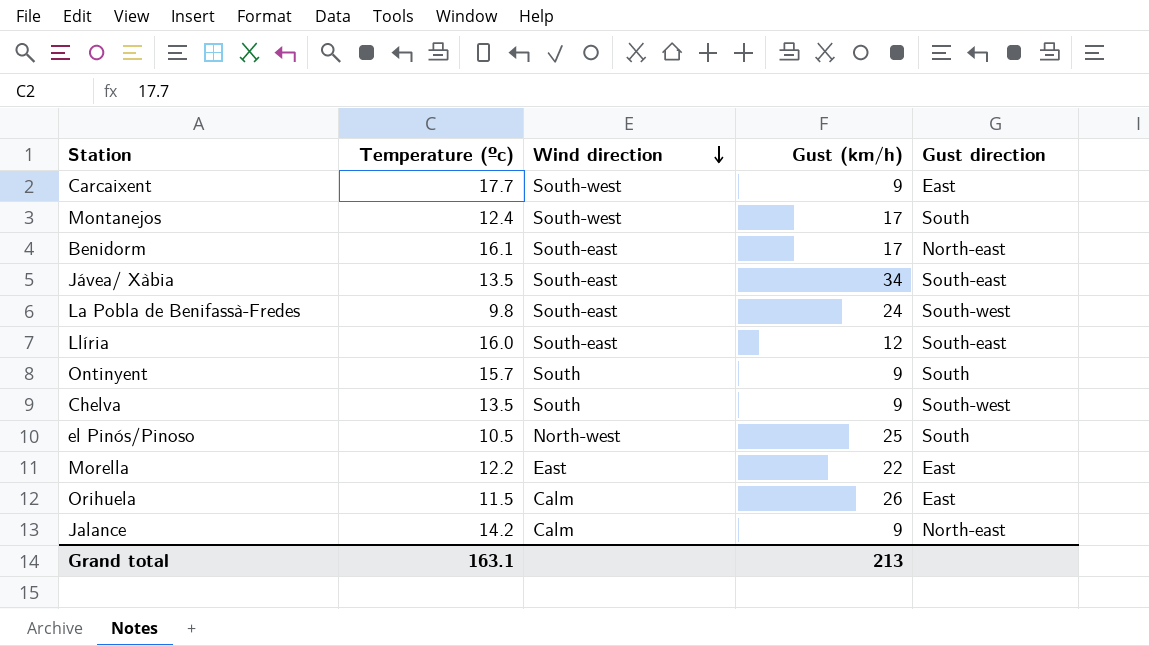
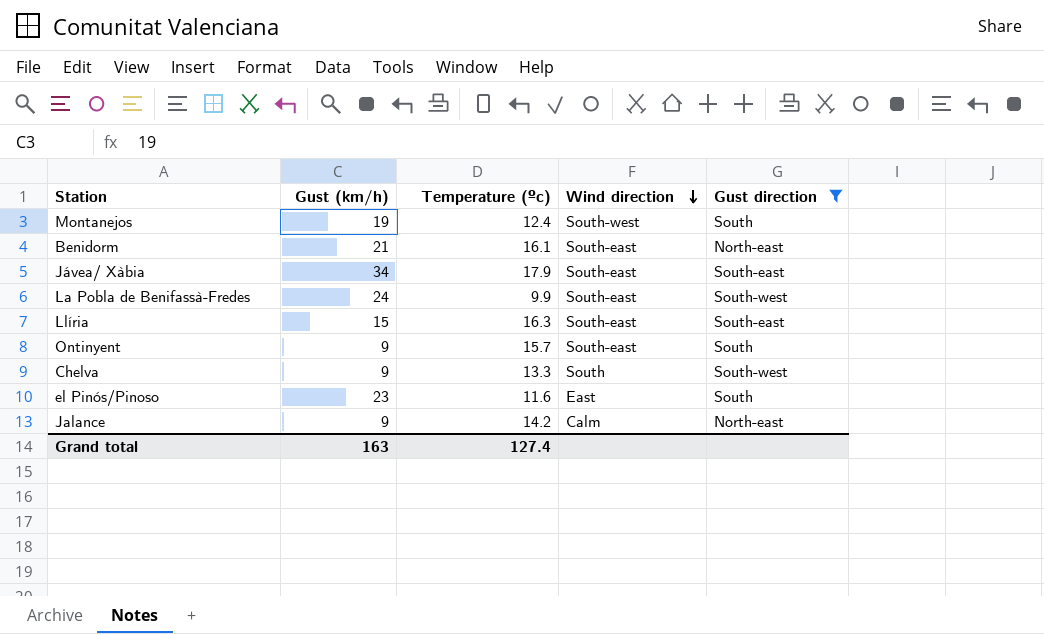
filter: none -> Gust direction != East
column Gust (km/h) | position: 4 -> 2
Montanejos | Gust (km/h): 17 -> 19
Benidorm | Gust (km/h): 17 -> 21
Jávea/ Xàbia | Temperature (ºc): 13.5 -> 17.9
La Pobla de Benifassà-Fredes | Temperature (ºc): 9.8 -> 9.9
Llíria | Gust (km/h): 12 -> 15
Llíria | Temperature (ºc): 16.0 -> 16.3
Ontinyent | Wind direction: South -> South-east
Chelva | Temperature (ºc): 13.5 -> 13.3
el Pinós/Pinoso | Gust (km/h): 25 -> 23
el Pinós/Pinoso | Temperature (ºc): 10.5 -> 11.6
el Pinós/Pinoso | Wind direction: North-west -> East
Grand total | Gust (km/h): 213 -> 163
Grand total | Temperature (ºc): 163.1 -> 127.4

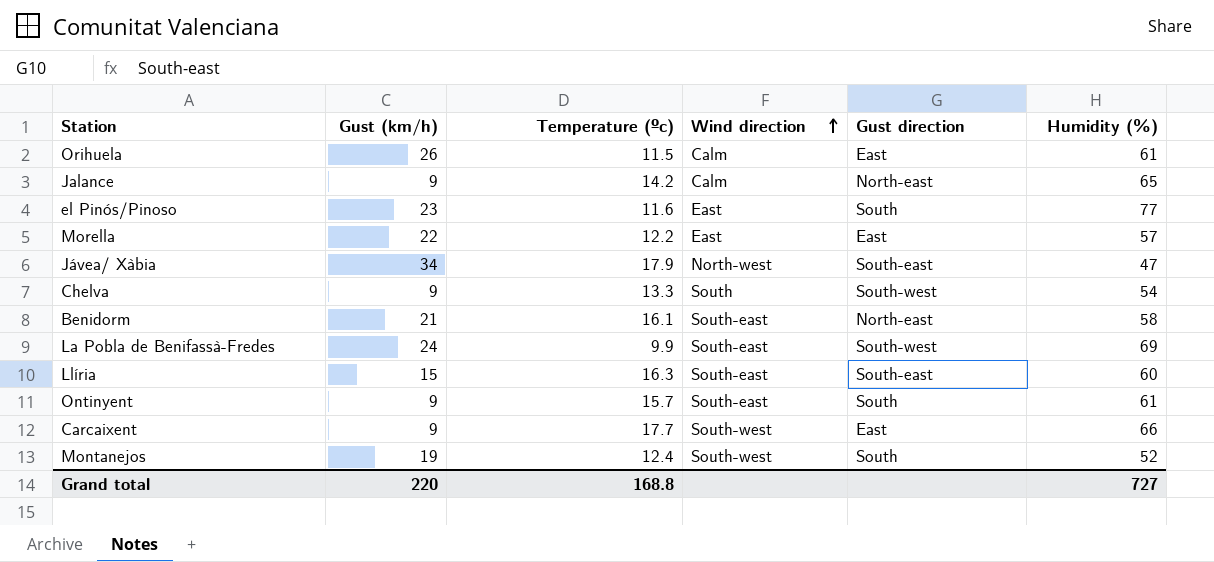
filter: Gust direction != East -> none
row order: Wind direction descending -> Wind direction ascending
column Humidity (%) | position: none -> 6
Jávea/ Xàbia | Wind direction: South-east -> North-west
Grand total | Gust (km/h): 163 -> 220
Grand total | Temperature (ºc): 127.4 -> 168.8

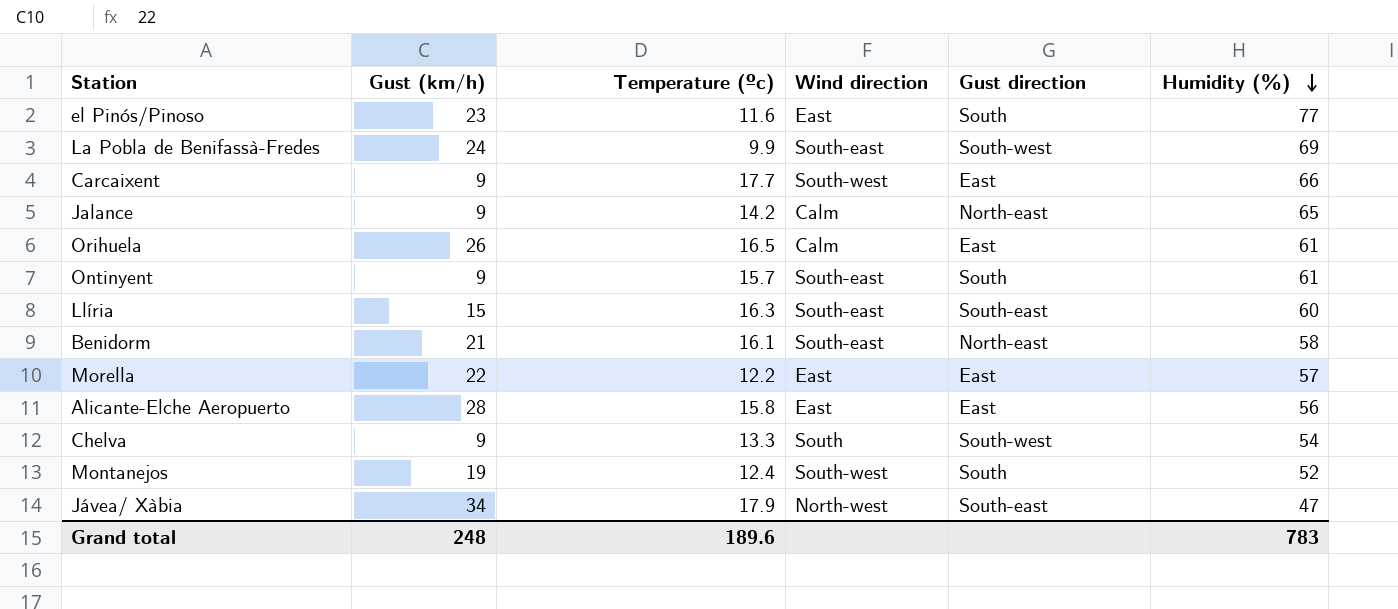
row order: Wind direction ascending -> Humidity (%) descending
Orihuela | Temperature (ºc): 11.5 -> 16.5
row Alicante-Elche Aeropuerto: none -> 28 | 15.8 | East | East | 56
Grand total | Gust (km/h): 220 -> 248
Grand total | Temperature (ºc): 168.8 -> 189.6
Grand total | Humidity (%): 727 -> 783

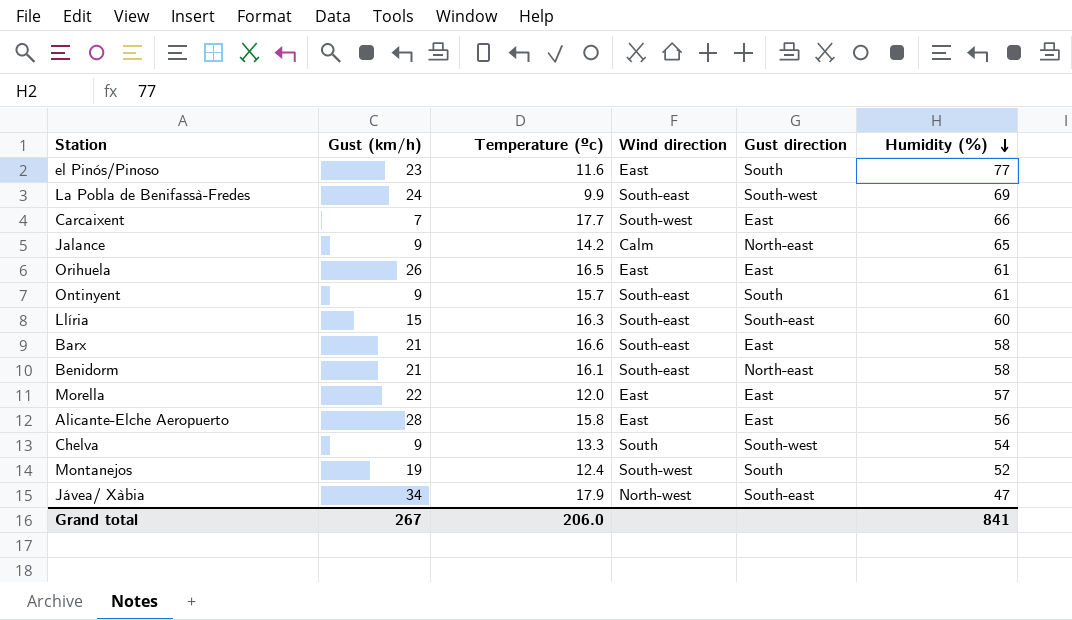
Carcaixent | Gust (km/h): 9 -> 7
Orihuela | Wind direction: Calm -> East
row Barx: none -> 21 | 16.6 | South-east | East | 58
Morella | Temperature (ºc): 12.2 -> 12.0
Grand total | Gust (km/h): 248 -> 267
Grand total | Temperature (ºc): 189.6 -> 206.0
Grand total | Humidity (%): 783 -> 841

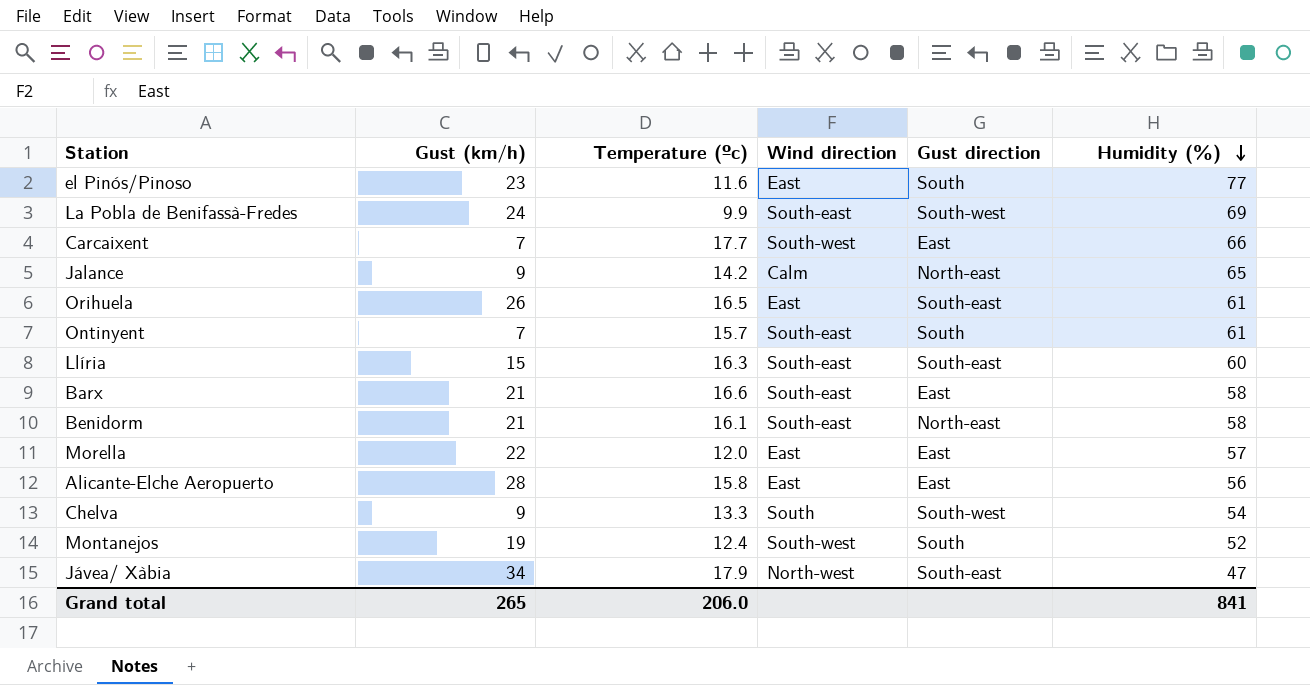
Orihuela | Gust direction: East -> South-east
Ontinyent | Gust (km/h): 9 -> 7
Grand total | Gust (km/h): 267 -> 265

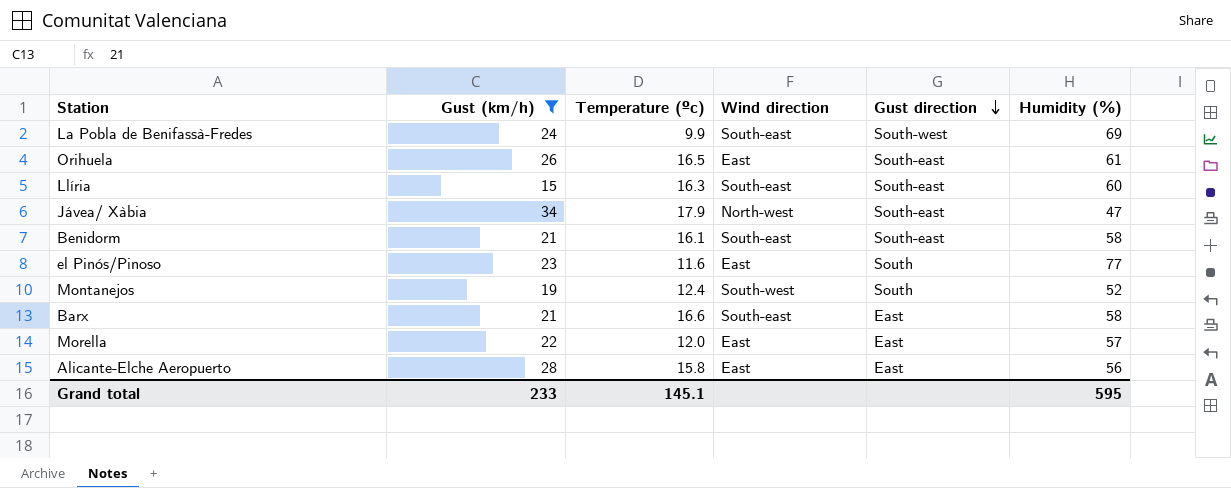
filter: none -> Gust (km/h) >= 15
row order: Humidity (%) descending -> Gust direction descending
Benidorm | Gust direction: North-east -> South-east
Grand total | Gust (km/h): 265 -> 233
Grand total | Temperature (ºc): 206.0 -> 145.1
Grand total | Humidity (%): 841 -> 595

